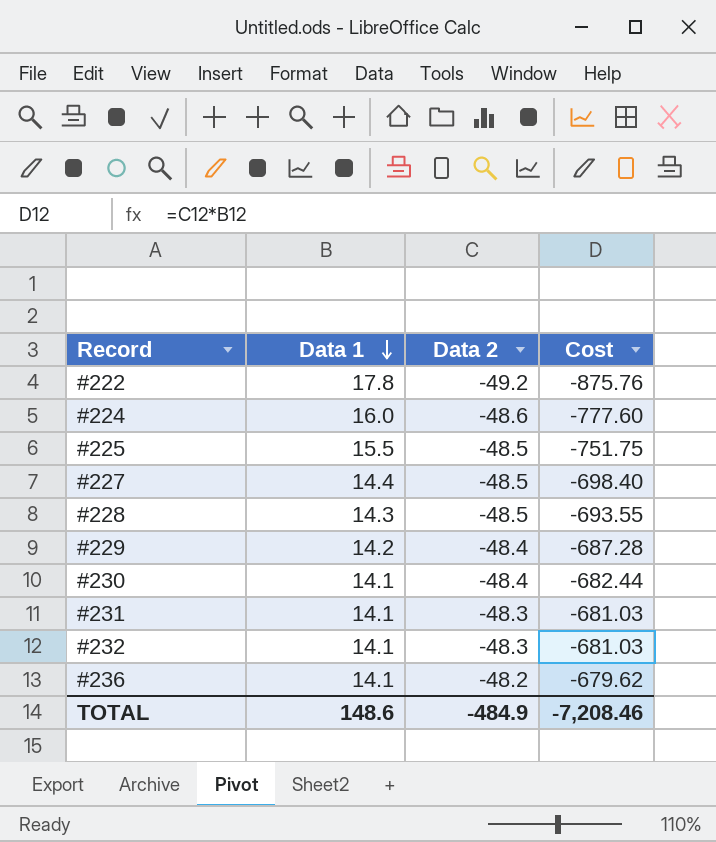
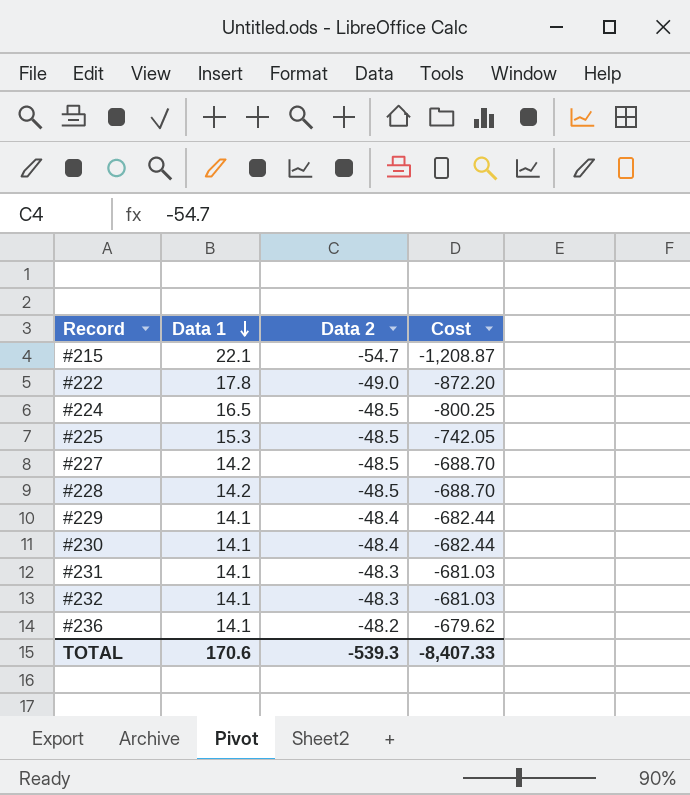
row #215: none -> 22.1 | -54.7 | -1,208.87
#222 | Data 2: -49.2 -> -49.0
#222 | Cost: -875.76 -> -872.20
#224 | Data 1: 16.0 -> 16.5
#224 | Data 2: -48.6 -> -48.5
#224 | Cost: -777.60 -> -800.25
#225 | Data 1: 15.5 -> 15.3
#225 | Cost: -751.75 -> -742.05
#227 | Data 1: 14.4 -> 14.2
#227 | Cost: -698.40 -> -688.70
#228 | Data 1: 14.3 -> 14.2
#228 | Cost: -693.55 -> -688.70
#229 | Data 1: 14.2 -> 14.1
#229 | Cost: -687.28 -> -682.44
TOTAL | Data 1: 148.6 -> 170.6
TOTAL | Data 2: -484.9 -> -539.3
TOTAL | Cost: -7,208.46 -> -8,407.33

